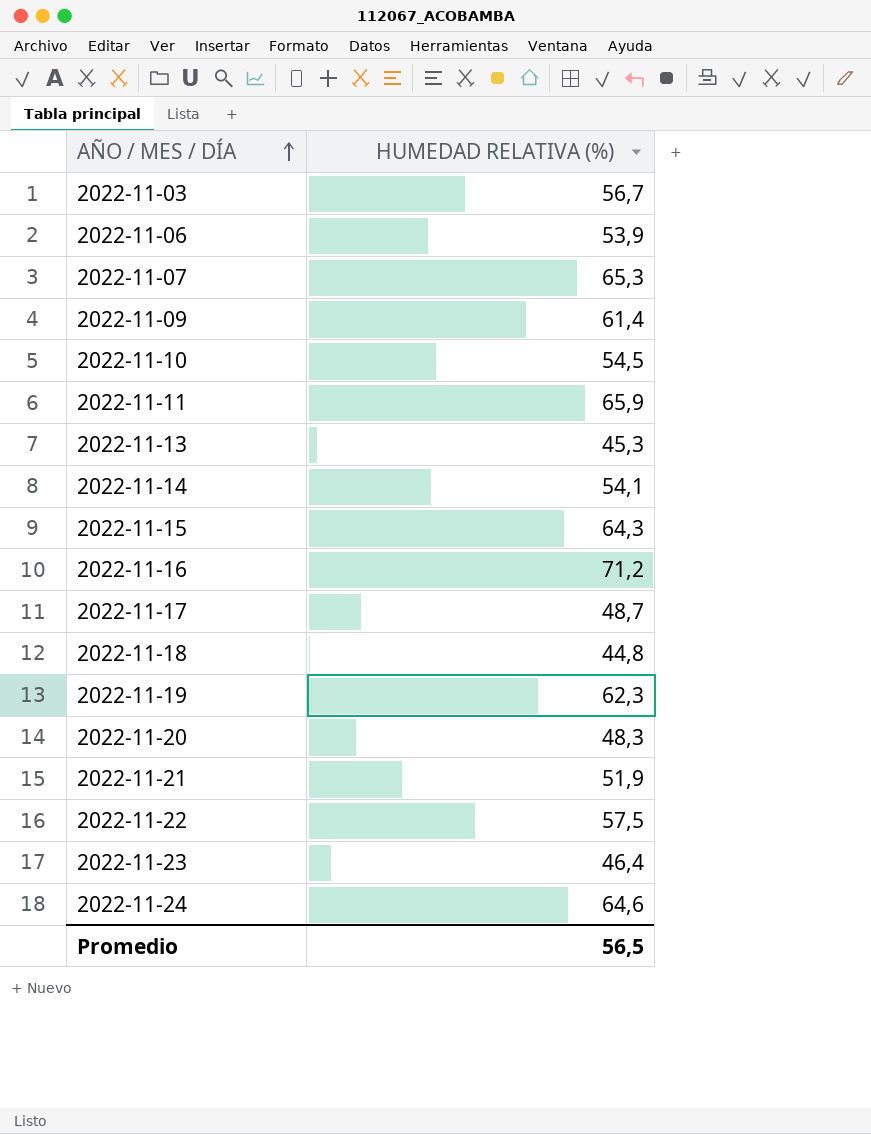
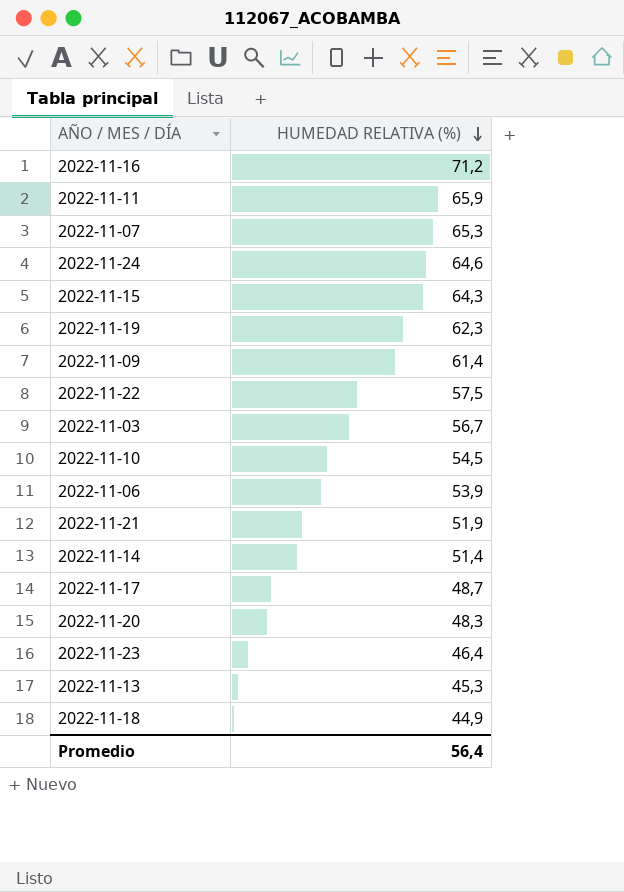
row order: AÑO / MES / DÍA ascending -> HUMEDAD RELATIVA (%) descending
2022-11-14 | HUMEDAD RELATIVA (%): 54,1 -> 51,4
2022-11-18 | HUMEDAD RELATIVA (%): 44,8 -> 44,9
Promedio | HUMEDAD RELATIVA (%): 56,5 -> 56,4

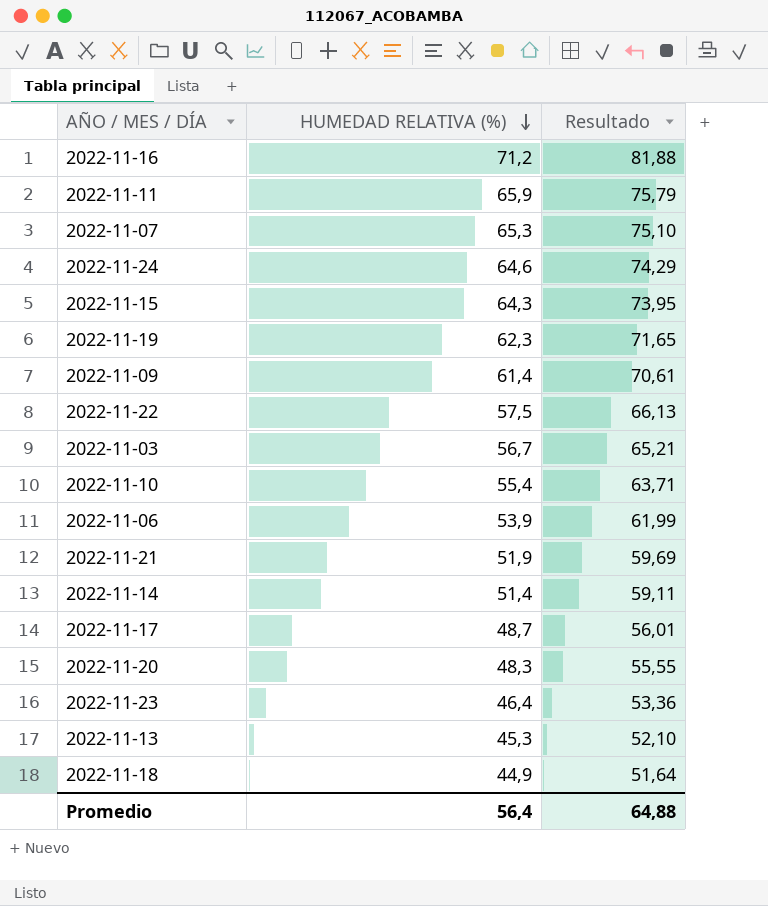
column Resultado | formula: none -> [HUMEDAD RELATIVA (%)] * 1,15
2022-11-10 | HUMEDAD RELATIVA (%): 54,5 -> 55,4

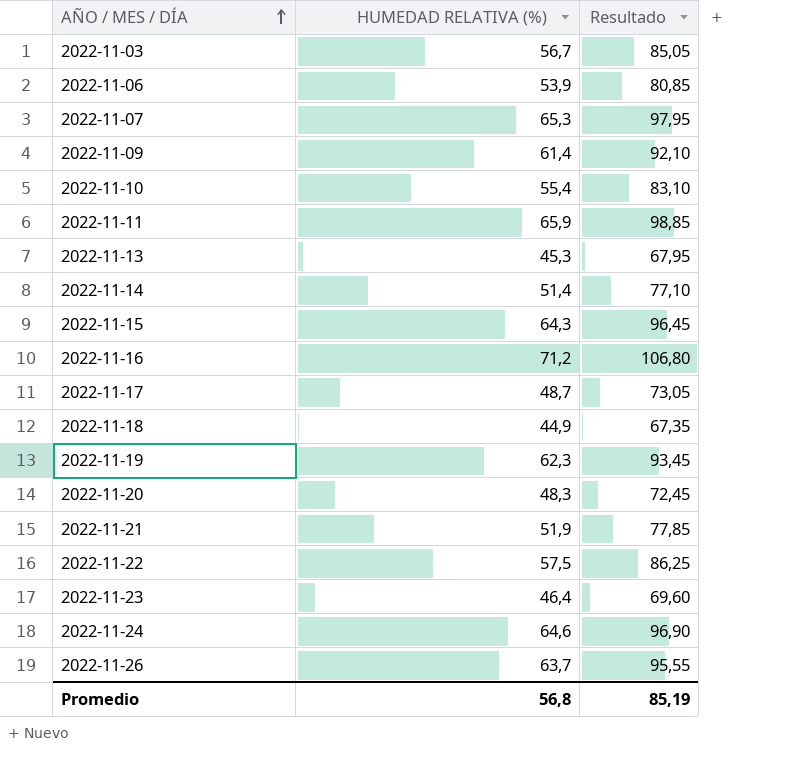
row order: HUMEDAD RELATIVA (%) descending -> AÑO / MES / DÍA ascending
column Resultado | formula: [HUMEDAD RELATIVA (%)] * 1,15 -> [HUMEDAD RELATIVA (%)] * 1,5
row 2022-11-26: none -> 63,7 | 95,55
Promedio | HUMEDAD RELATIVA (%): 56,4 -> 56,8
Promedio | Resultado: 64,88 -> 85,19

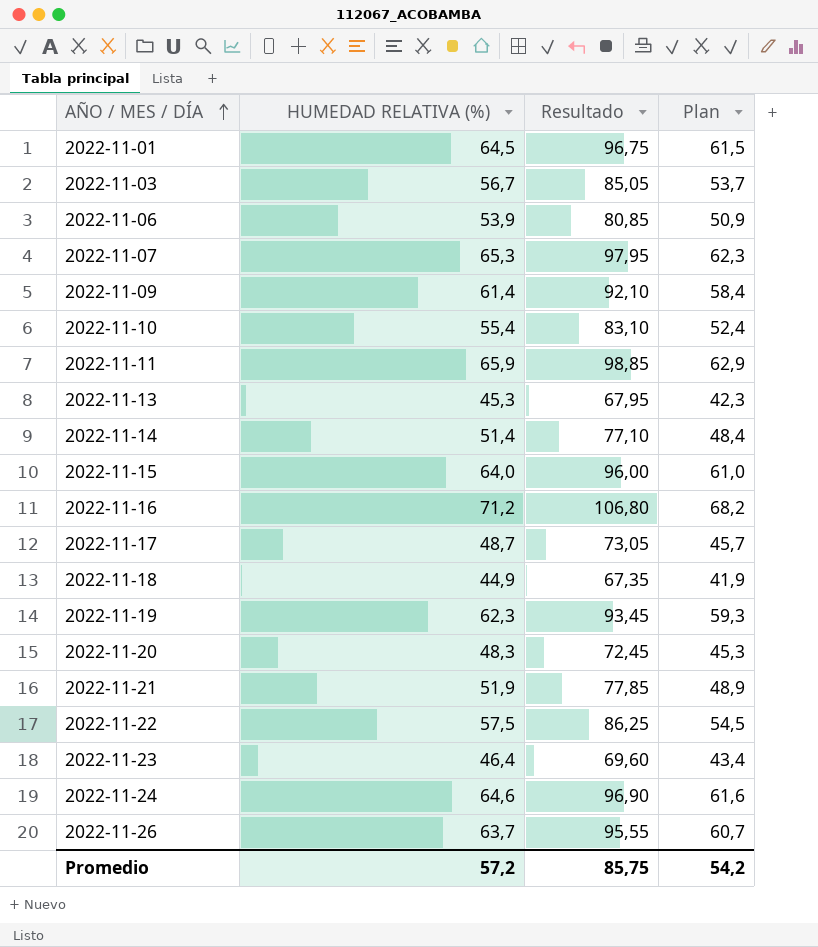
column Plan | formula: none -> [HUMEDAD RELATIVA (%)] - 3
row 2022-11-01: none -> 64,5 | 96,75 | 61,5
2022-11-15 | HUMEDAD RELATIVA (%): 64,3 -> 64,0
2022-11-15 | Resultado: 96,45 -> 96,00
Promedio | HUMEDAD RELATIVA (%): 56,8 -> 57,2
Promedio | Resultado: 85,19 -> 85,75

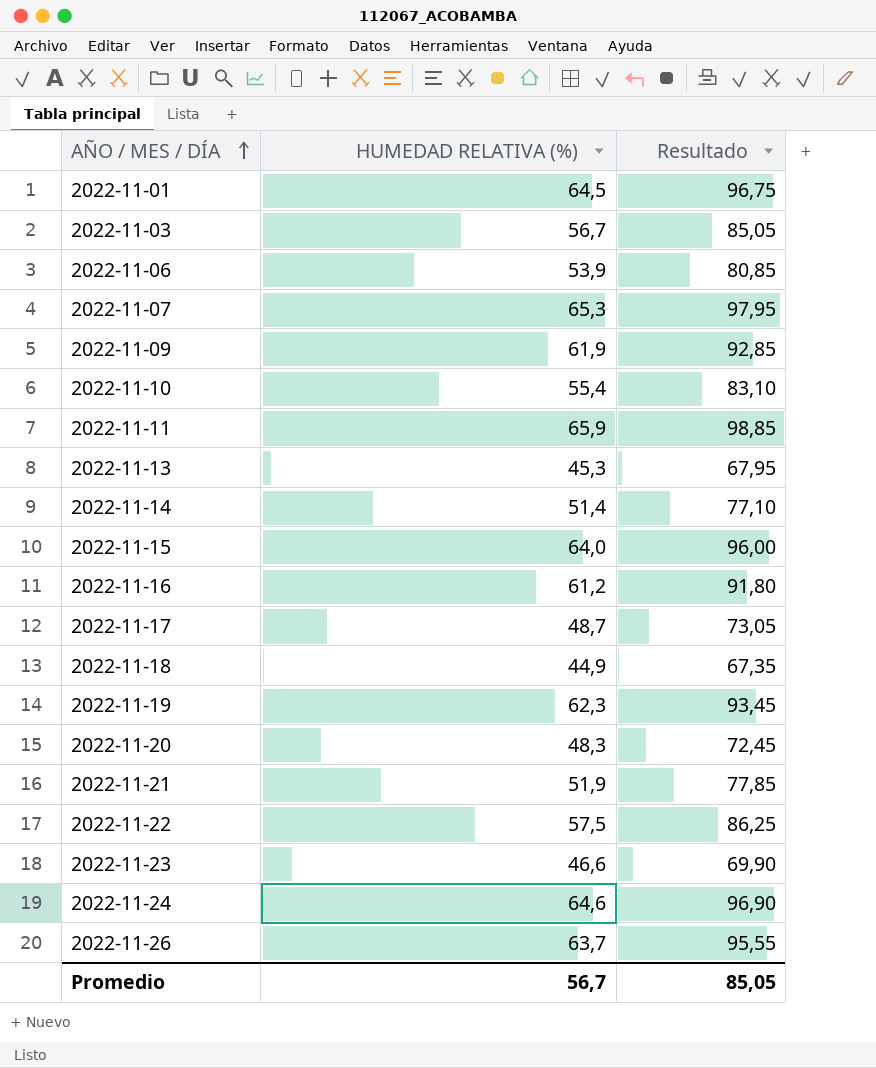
column Plan | formula: [HUMEDAD RELATIVA (%)] - 3 -> none
2022-11-09 | HUMEDAD RELATIVA (%): 61,4 -> 61,9
2022-11-09 | Resultado: 92,10 -> 92,85
2022-11-16 | HUMEDAD RELATIVA (%): 71,2 -> 61,2
2022-11-16 | Resultado: 106,80 -> 91,80
2022-11-23 | HUMEDAD RELATIVA (%): 46,4 -> 46,6
2022-11-23 | Resultado: 69,60 -> 69,90
Promedio | HUMEDAD RELATIVA (%): 57,2 -> 56,7
Promedio | Resultado: 85,75 -> 85,05

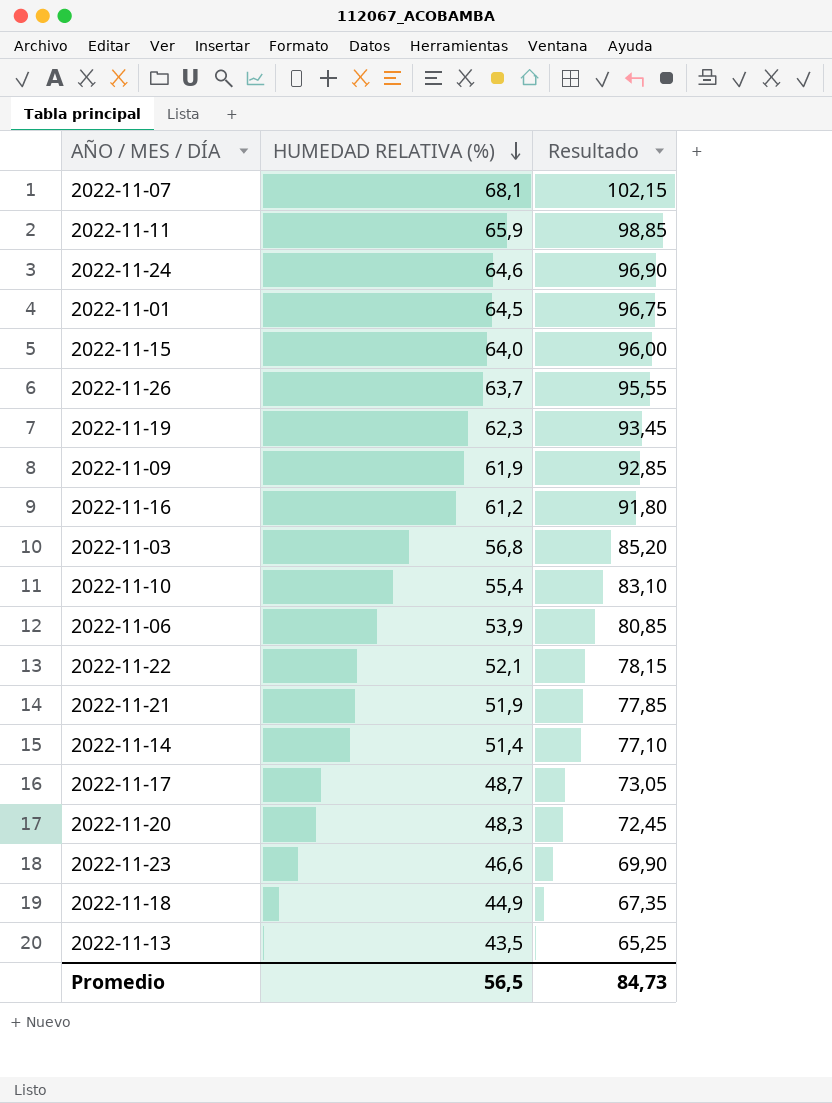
row order: AÑO / MES / DÍA ascending -> HUMEDAD RELATIVA (%) descending
2022-11-07 | HUMEDAD RELATIVA (%): 65,3 -> 68,1
2022-11-07 | Resultado: 97,95 -> 102,15
2022-11-03 | HUMEDAD RELATIVA (%): 56,7 -> 56,8
2022-11-03 | Resultado: 85,05 -> 85,20
2022-11-22 | HUMEDAD RELATIVA (%): 57,5 -> 52,1
2022-11-22 | Resultado: 86,25 -> 78,15
2022-11-13 | HUMEDAD RELATIVA (%): 45,3 -> 43,5
2022-11-13 | Resultado: 67,95 -> 65,25
Promedio | HUMEDAD RELATIVA (%): 56,7 -> 56,5
Promedio | Resultado: 85,05 -> 84,73

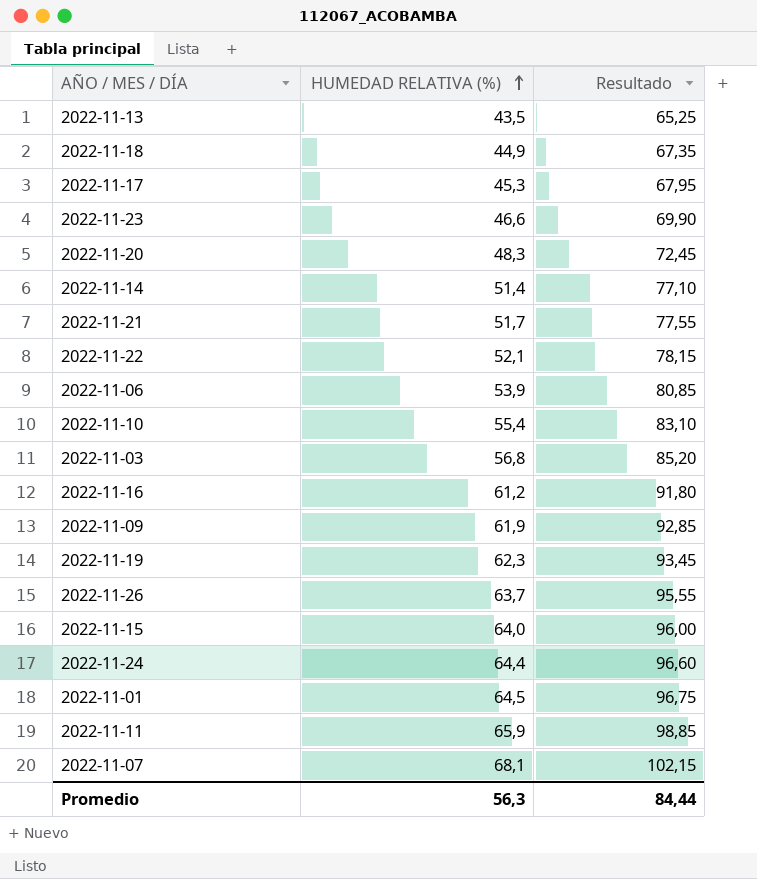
row order: HUMEDAD RELATIVA (%) descending -> HUMEDAD RELATIVA (%) ascending
2022-11-17 | HUMEDAD RELATIVA (%): 48,7 -> 45,3
2022-11-17 | Resultado: 73,05 -> 67,95
2022-11-21 | HUMEDAD RELATIVA (%): 51,9 -> 51,7
2022-11-21 | Resultado: 77,85 -> 77,55
2022-11-24 | HUMEDAD RELATIVA (%): 64,6 -> 64,4
2022-11-24 | Resultado: 96,90 -> 96,60
Promedio | HUMEDAD RELATIVA (%): 56,5 -> 56,3
Promedio | Resultado: 84,73 -> 84,44

